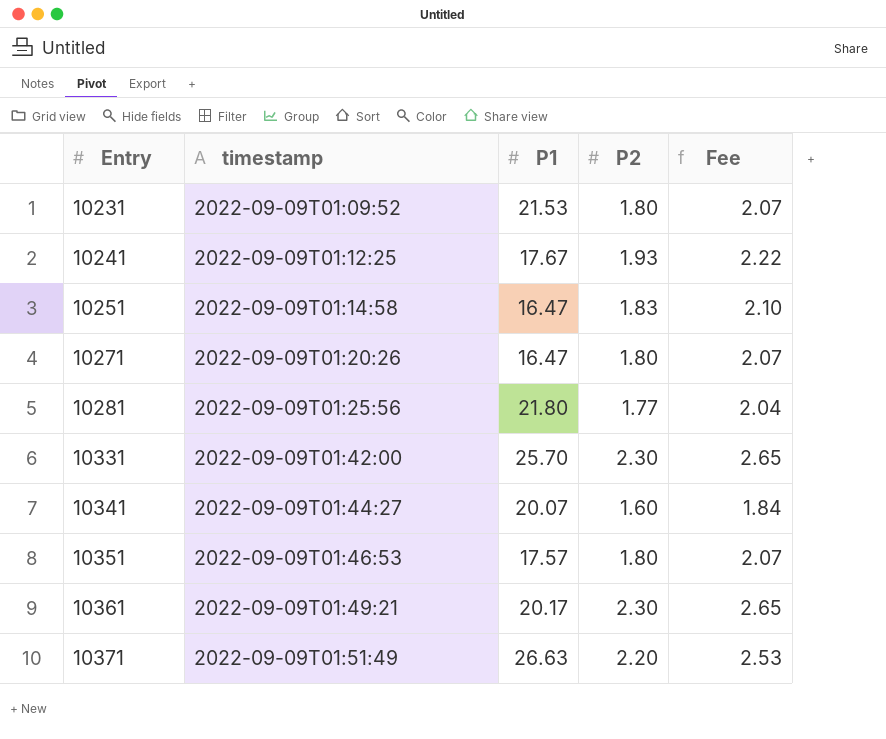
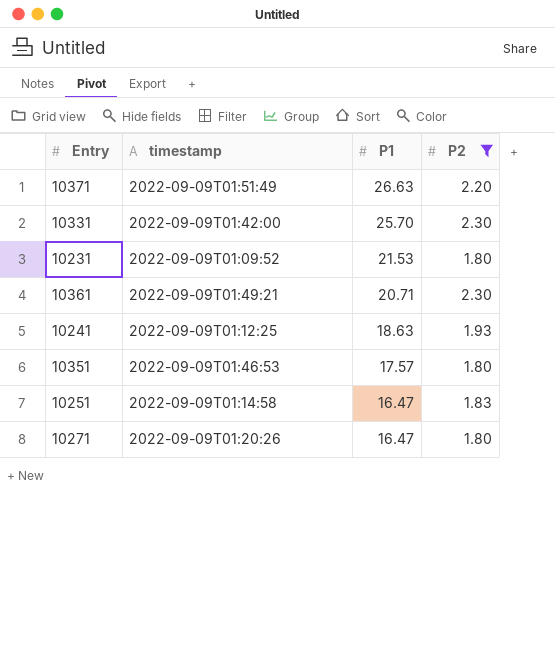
filter: none -> P2 >= 1.80
row order: Entry ascending -> P1 descending
column Fee | formula: [P2] * 1.15 -> none
10361 | P1: 20.17 -> 20.71
10241 | P1: 17.67 -> 18.63

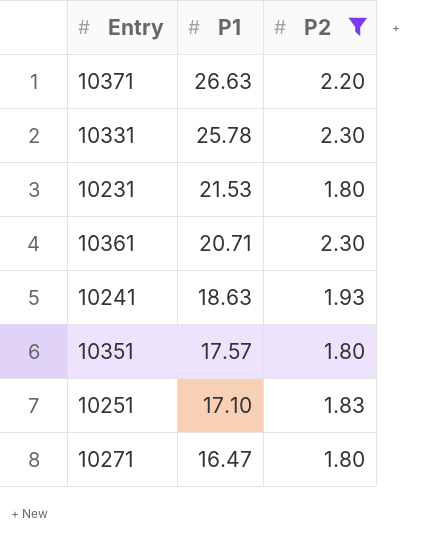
column timestamp | position: 2 -> none
10331 | P1: 25.70 -> 25.78
10251 | P1: 16.47 -> 17.10

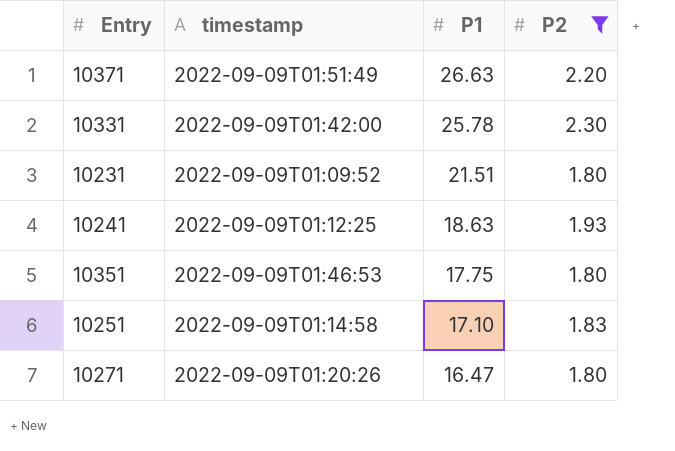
column timestamp | position: none -> 2
row 10361: 20.71 | 2.30 -> none
10231 | P1: 21.53 -> 21.51
10351 | P1: 17.57 -> 17.75

